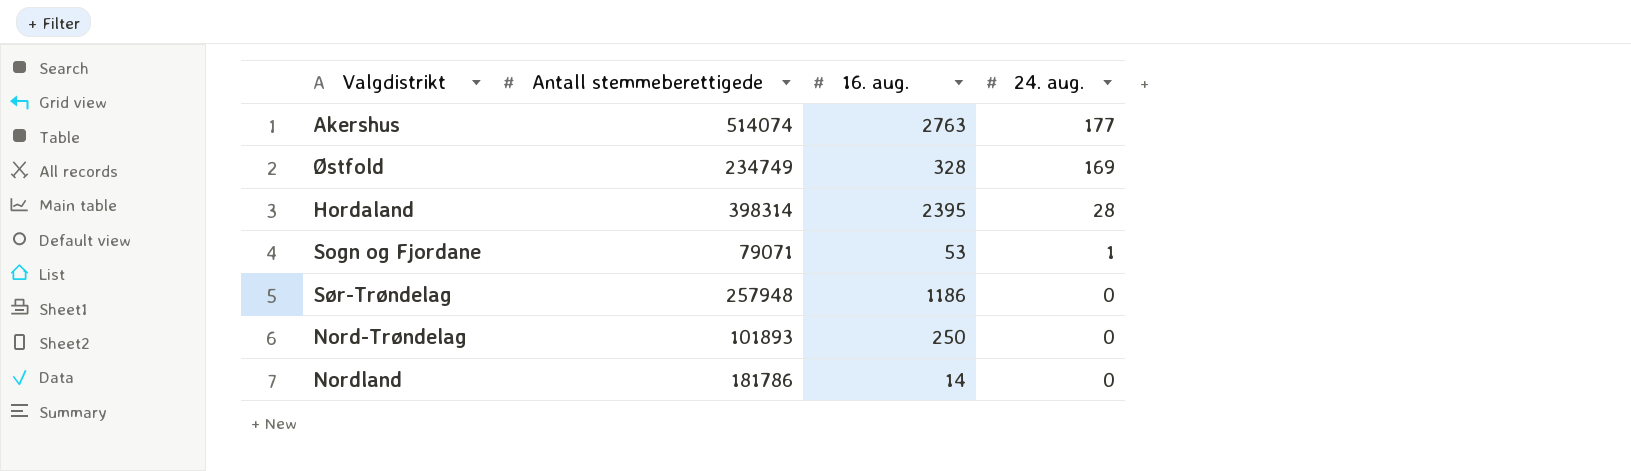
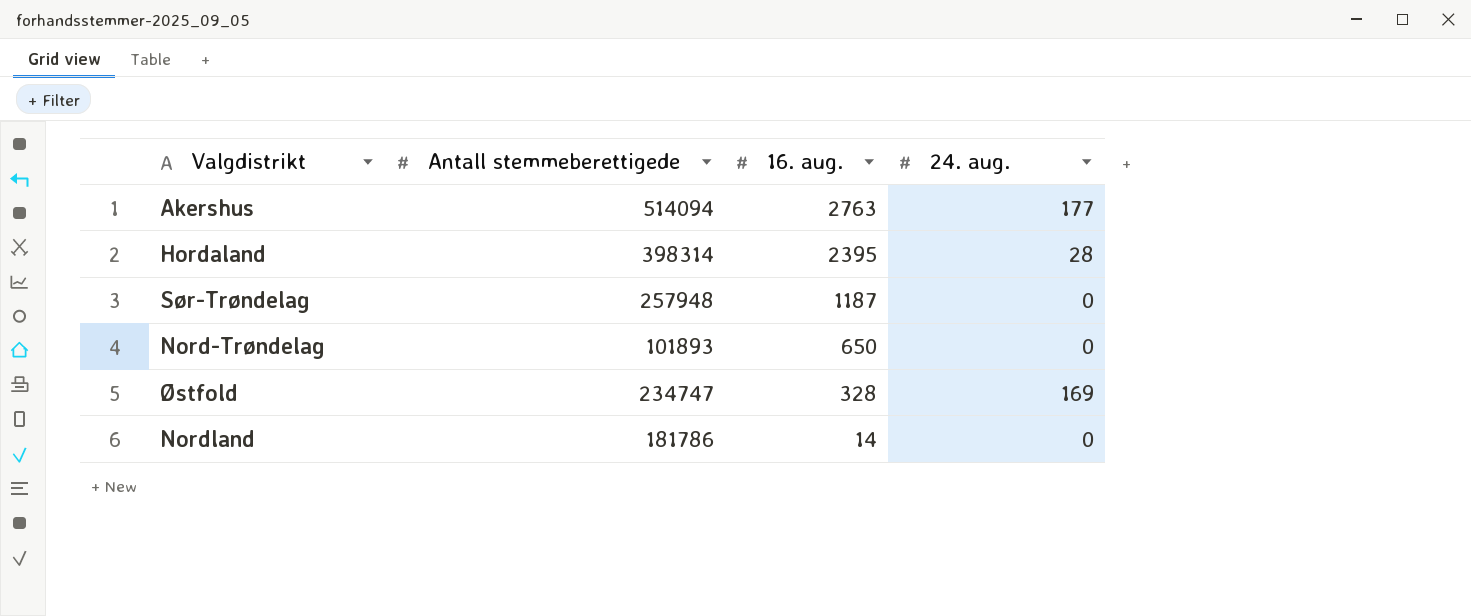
row order: 24. aug. descending -> 16. aug. descending
row Sogn og Fjordane: 79071 | 53 | 1 -> none
Akershus | Antall stemmeberettigede: 514074 -> 514094
Sør-Trøndelag | 16. aug.: 1186 -> 1187
Nord-Trøndelag | 16. aug.: 250 -> 650
Østfold | Antall stemmeberettigede: 234749 -> 234747

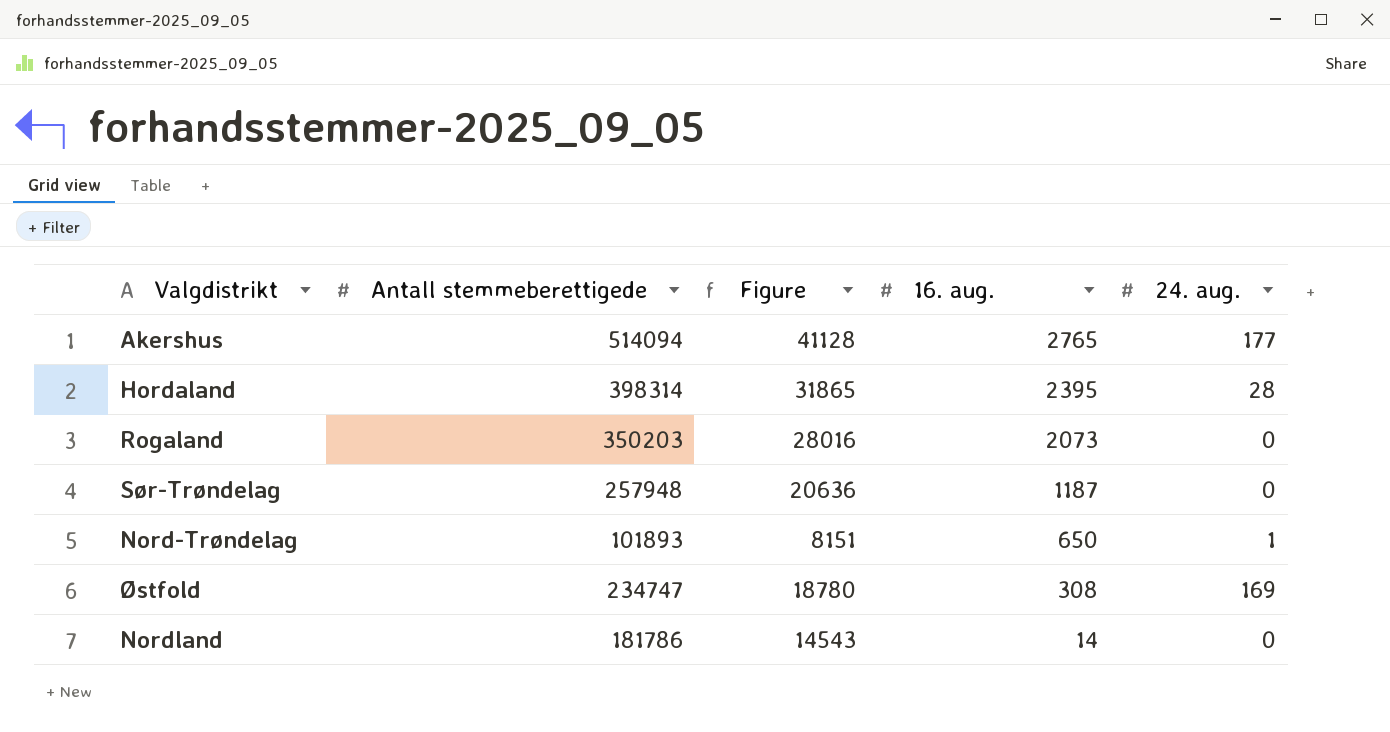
column Figure | formula: none -> [Antall stemmeberettigede] * 0.08
Akershus | 16. aug.: 2763 -> 2765
row Rogaland: none -> 350203 | 28016 | 2073 | 0
Nord-Trøndelag | 24. aug.: 0 -> 1
Østfold | 16. aug.: 328 -> 308

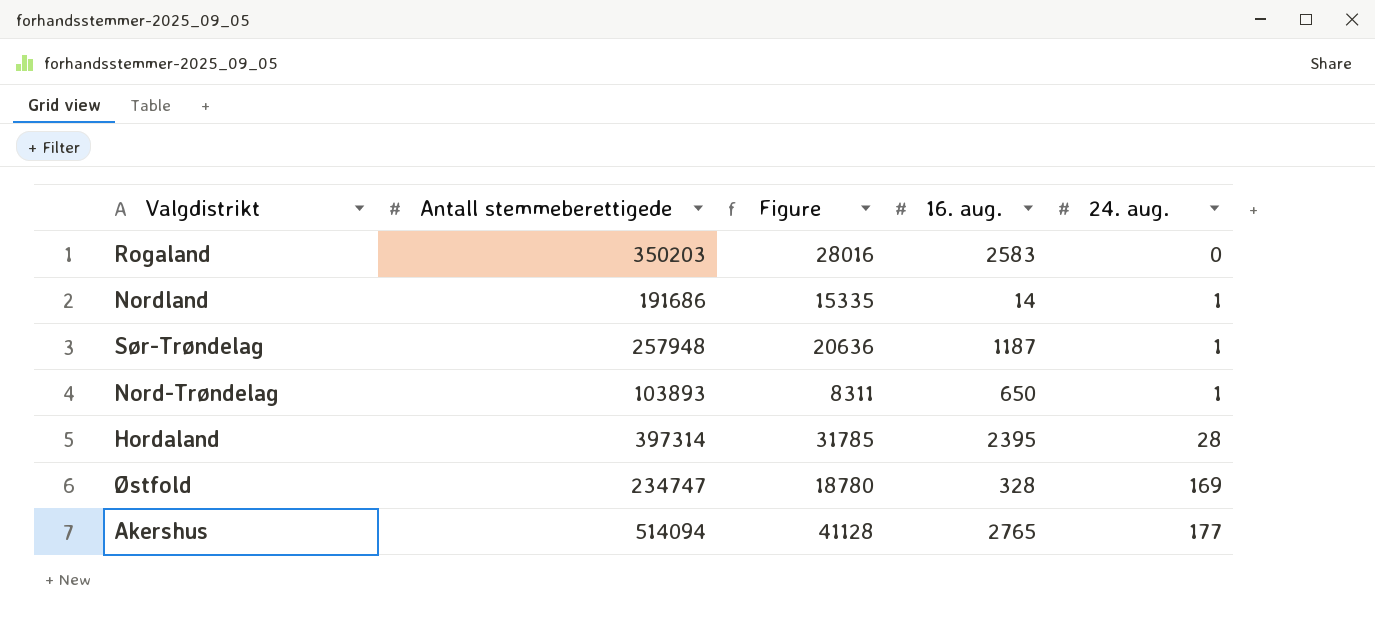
row order: 16. aug. descending -> 24. aug. ascending
Rogaland | 16. aug.: 2073 -> 2583
Nordland | Antall stemmeberettigede: 181786 -> 191686
Nordland | Figure: 14543 -> 15335
Nordland | 24. aug.: 0 -> 1
Sør-Trøndelag | 24. aug.: 0 -> 1
Nord-Trøndelag | Antall stemmeberettigede: 101893 -> 103893
Nord-Trøndelag | Figure: 8151 -> 8311
Hordaland | Antall stemmeberettigede: 398314 -> 397314
Hordaland | Figure: 31865 -> 31785
Østfold | 16. aug.: 308 -> 328

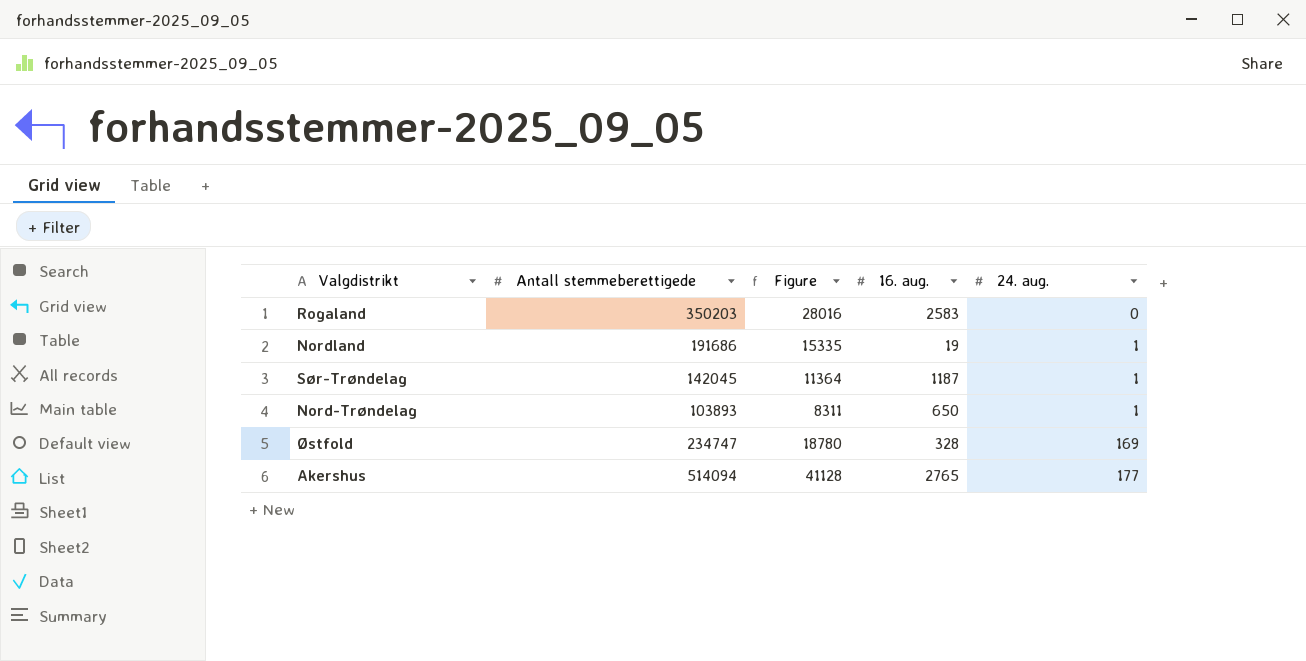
row Hordaland: 397314 | 31785 | 2395 | 28 -> none
Nordland | 16. aug.: 14 -> 19
Sør-Trøndelag | Antall stemmeberettigede: 257948 -> 142045
Sør-Trøndelag | Figure: 20636 -> 11364

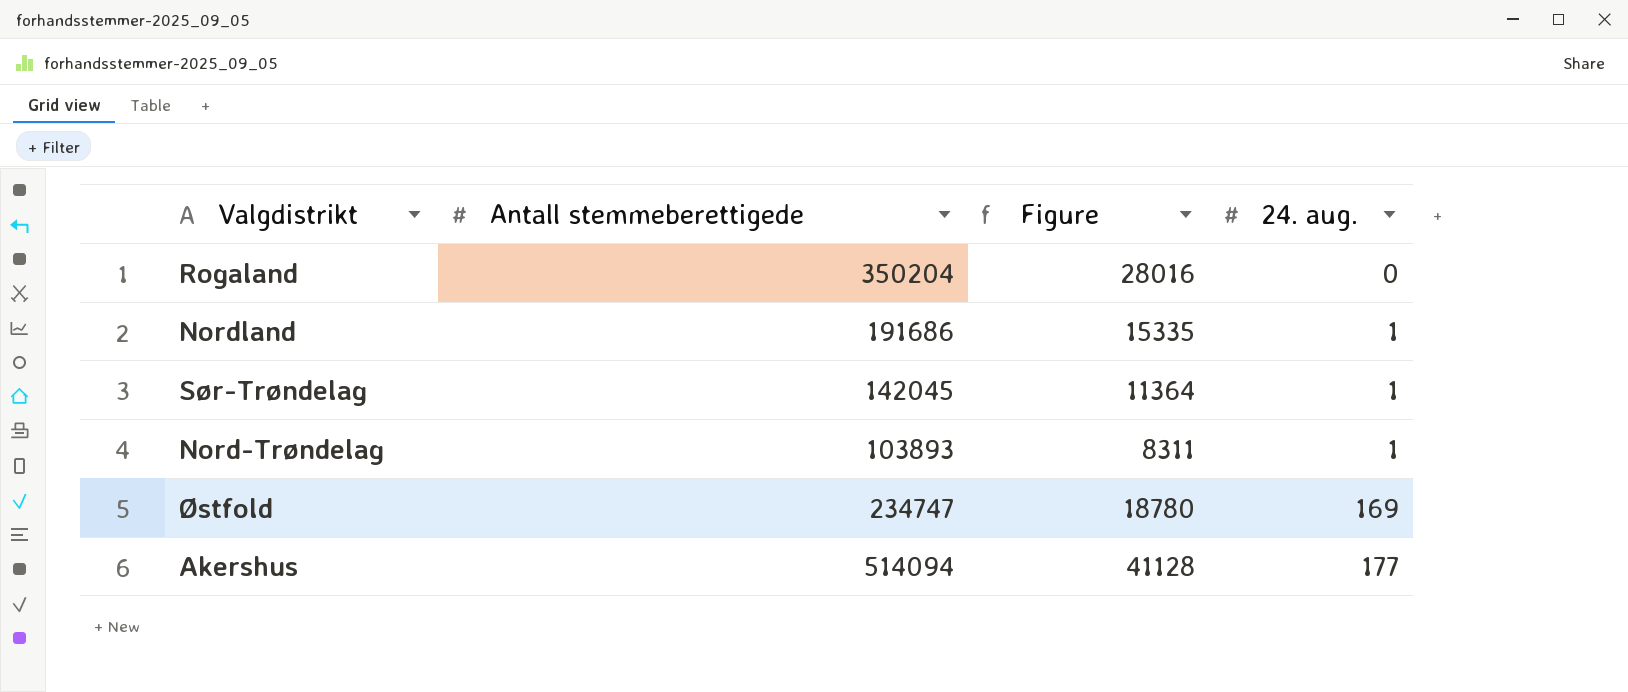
column 16. aug. | position: 4 -> none
Rogaland | Antall stemmeberettigede: 350203 -> 350204

